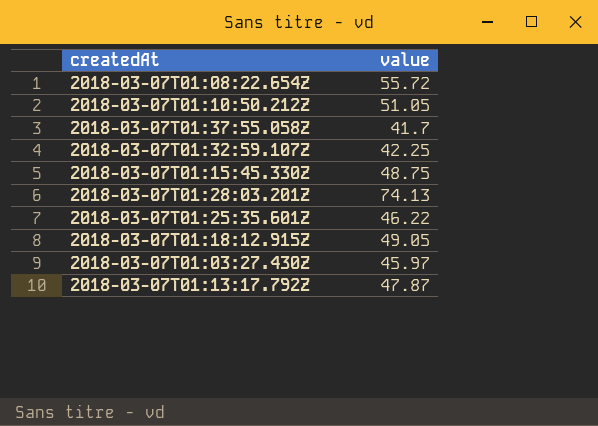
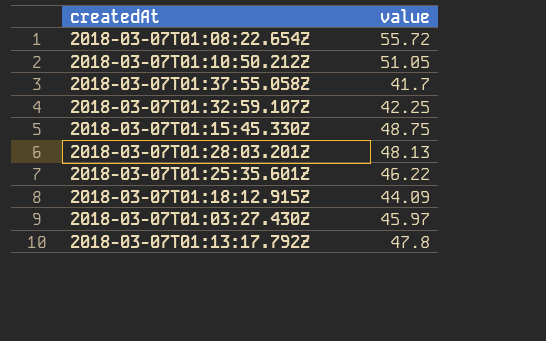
2018-03-07T01:28:03.201Z | value: 74.13 -> 48.13
2018-03-07T01:18:12.915Z | value: 49.05 -> 44.09
2018-03-07T01:13:17.792Z | value: 47.87 -> 47.8

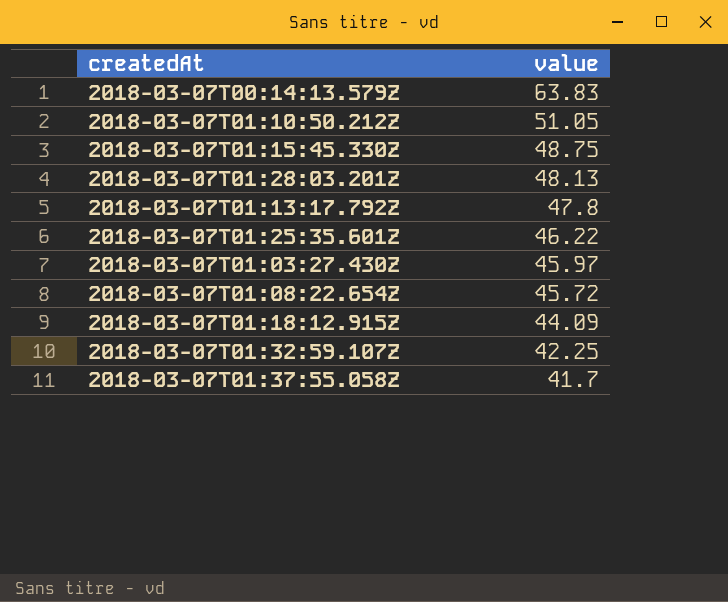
row order: none -> value descending
row 2018-03-07T00:14:13.579Z: none -> 63.83
2018-03-07T01:08:22.654Z | value: 55.72 -> 45.72

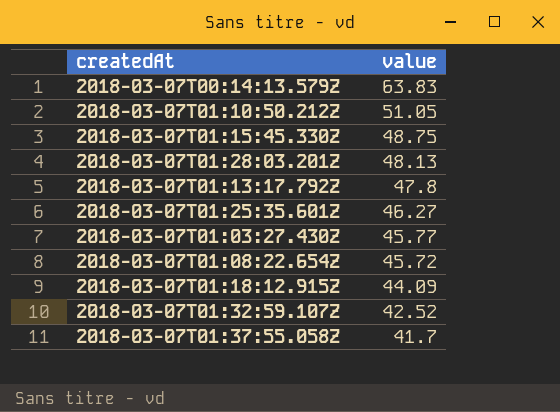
2018-03-07T01:25:35.601Z | value: 46.22 -> 46.27
2018-03-07T01:03:27.430Z | value: 45.97 -> 45.77
2018-03-07T01:32:59.107Z | value: 42.25 -> 42.52

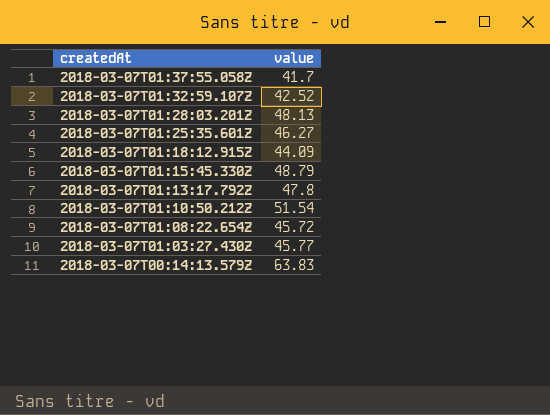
row order: value descending -> createdAt descending
2018-03-07T01:15:45.330Z | value: 48.75 -> 48.79
2018-03-07T01:10:50.212Z | value: 51.05 -> 51.54

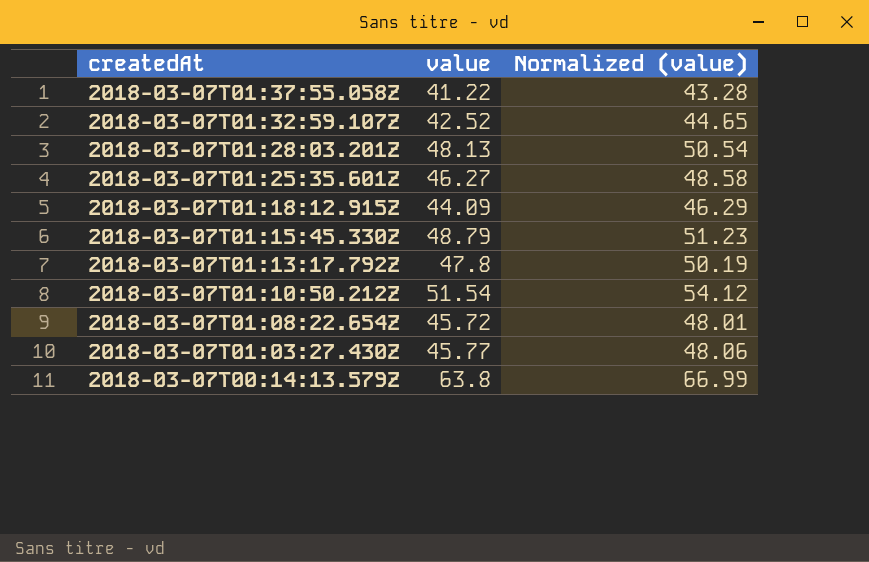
column Normalized (value) | formula: none -> [value] * 1.05
2018-03-07T01:37:55.058Z | value: 41.7 -> 41.22
2018-03-07T00:14:13.579Z | value: 63.83 -> 63.8

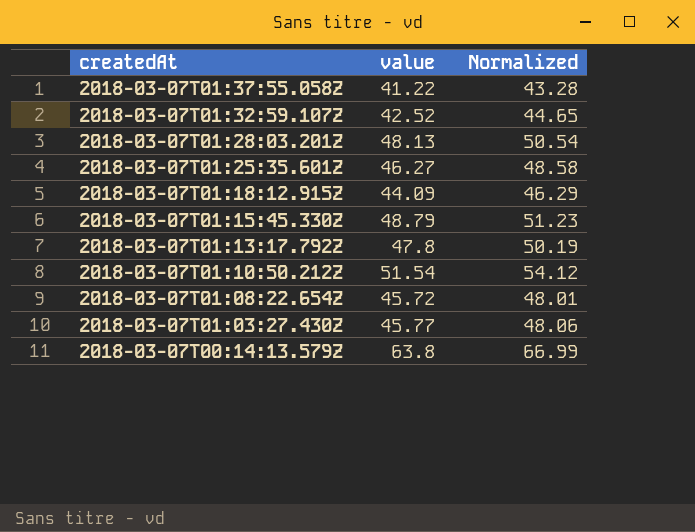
column name: Normalized (value) -> Normalized

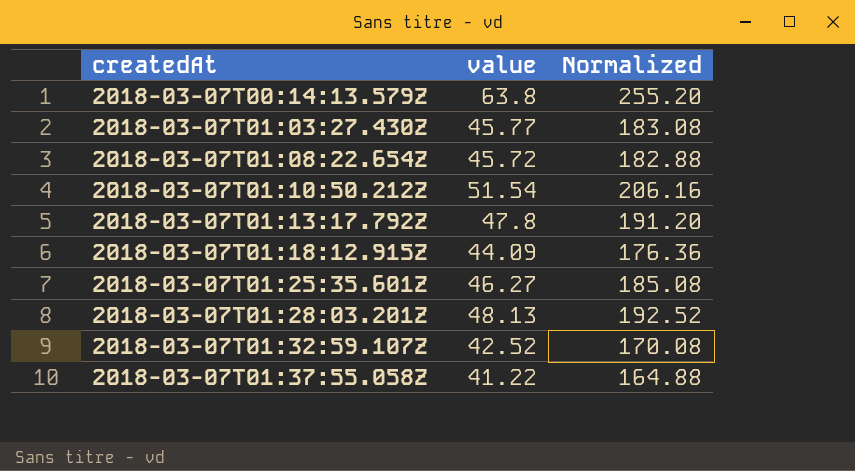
row order: createdAt descending -> createdAt ascending
column Normalized | formula: [value] * 1.05 -> [value] * 4
row 2018-03-07T01:15:45.330Z: 48.79 | 51.23 -> none

